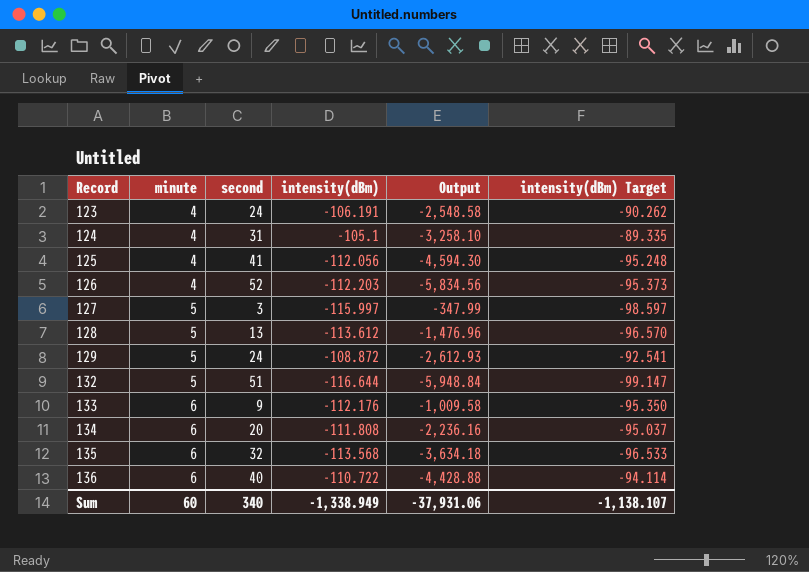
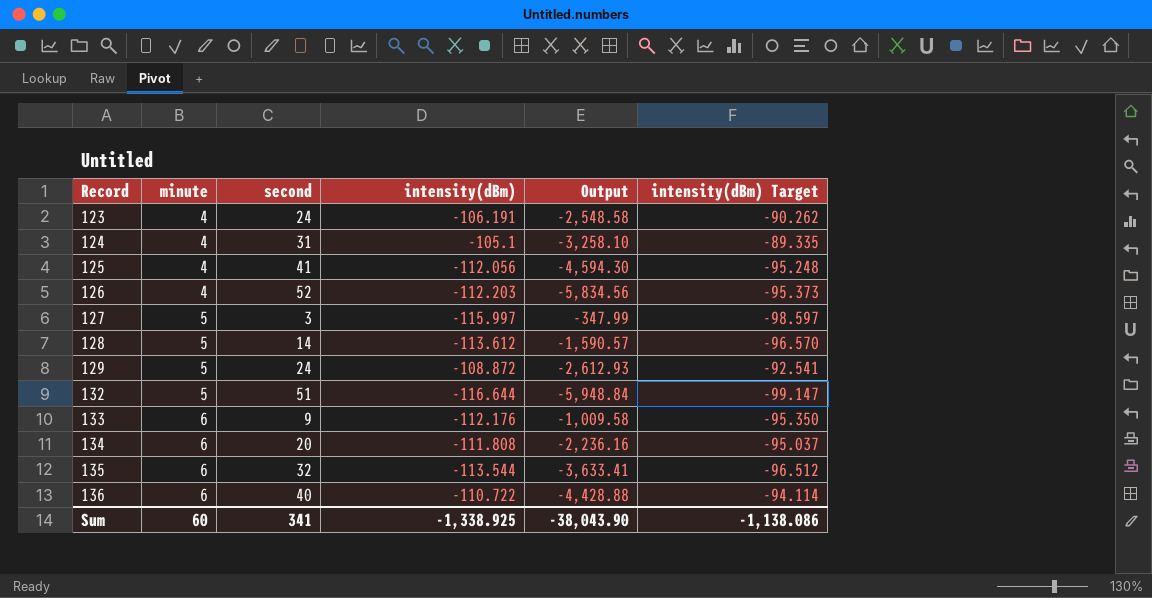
128 | second: 13 -> 14
128 | Output: -1,476.96 -> -1,590.57
135 | intensity(dBm): -113.568 -> -113.544
135 | Output: -3,634.18 -> -3,633.41
135 | intensity(dBm) Target: -96.533 -> -96.512
Sum | second: 340 -> 341
Sum | intensity(dBm): -1,338.949 -> -1,338.925
Sum | Output: -37,931.06 -> -38,043.90
Sum | intensity(dBm) Target: -1,138.107 -> -1,138.086

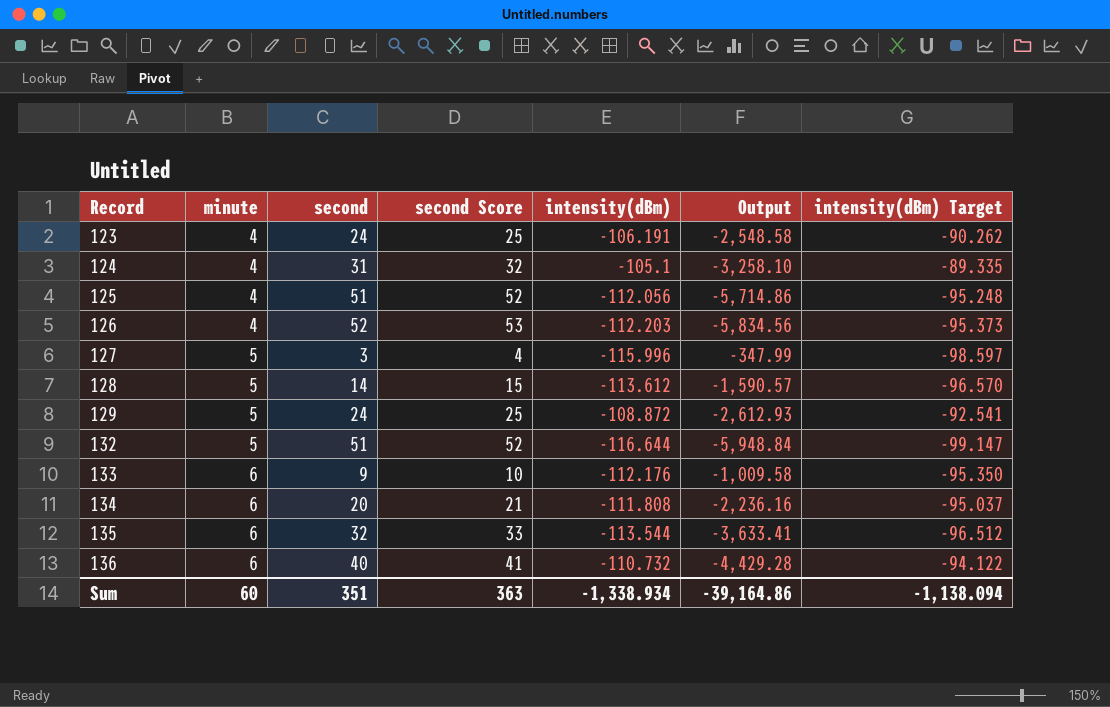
column second Score | formula: none -> [second] + 1
125 | second: 41 -> 51
125 | Output: -4,594.30 -> -5,714.86
127 | intensity(dBm): -115.997 -> -115.996
136 | intensity(dBm): -110.722 -> -110.732
136 | Output: -4,428.88 -> -4,429.28
136 | intensity(dBm) Target: -94.114 -> -94.122
Sum | second: 341 -> 351
Sum | intensity(dBm): -1,338.925 -> -1,338.934
Sum | Output: -38,043.90 -> -39,164.86
Sum | intensity(dBm) Target: -1,138.086 -> -1,138.094

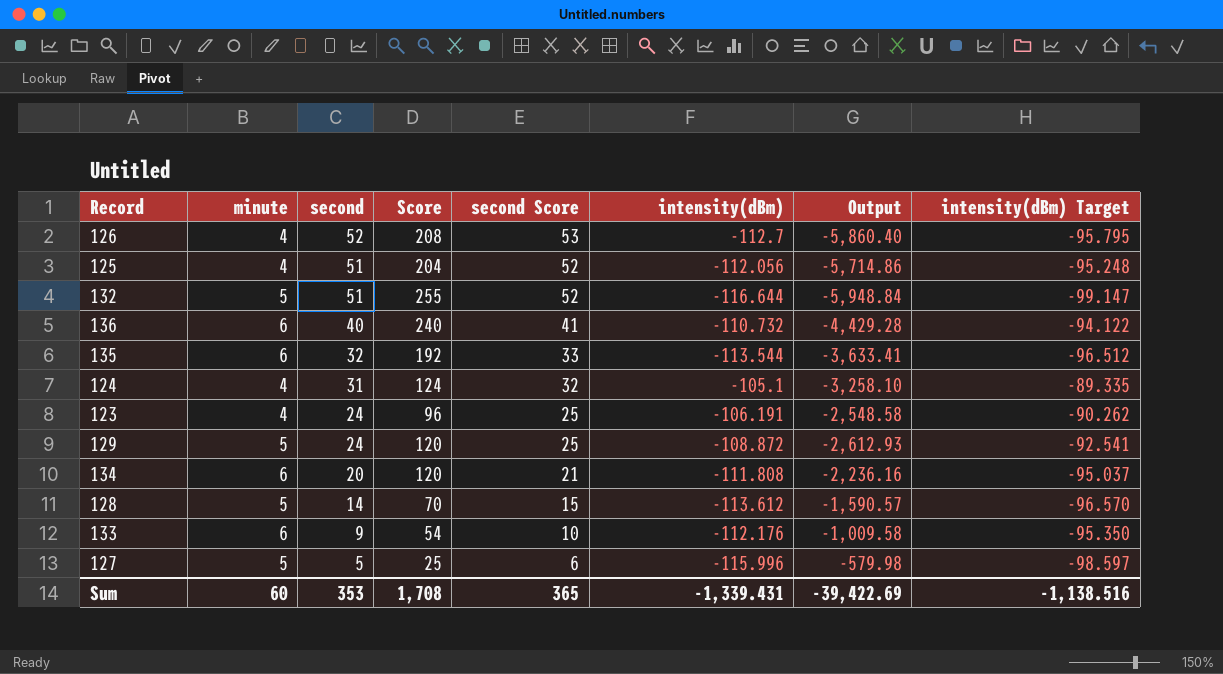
row order: Record ascending -> second descending
column Score | formula: none -> [minute] * [second]
126 | intensity(dBm): -112.203 -> -112.7
126 | Output: -5,834.56 -> -5,860.40
126 | intensity(dBm) Target: -95.373 -> -95.795
127 | second: 3 -> 5
127 | second Score: 4 -> 6
127 | Output: -347.99 -> -579.98
Sum | second: 351 -> 353
Sum | second Score: 363 -> 365
Sum | intensity(dBm): -1,338.934 -> -1,339.431
Sum | Output: -39,164.86 -> -39,422.69
Sum | intensity(dBm) Target: -1,138.094 -> -1,138.516

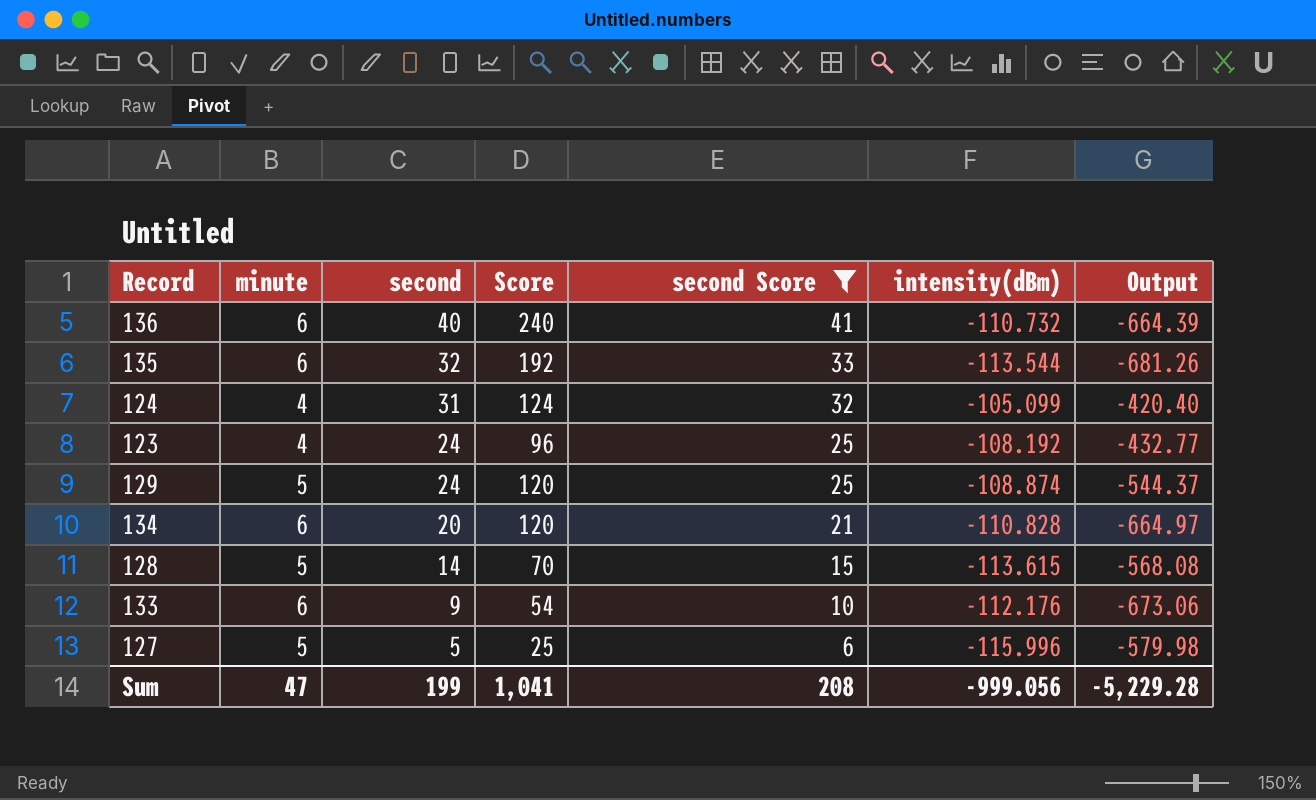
filter: none -> second Score <= 41
column intensity(dBm) Target | formula: [intensity(dBm)] * 0.85 -> none
column Output | formula: [second] * [intensity(dBm)] -> [minute] * [intensity(dBm)]
124 | intensity(dBm): -105.1 -> -105.099
123 | intensity(dBm): -106.191 -> -108.192
129 | intensity(dBm): -108.872 -> -108.874
134 | intensity(dBm): -111.808 -> -110.828
128 | intensity(dBm): -113.612 -> -113.615
Sum | minute: 60 -> 47
Sum | second: 353 -> 199
Sum | Score: 1,708 -> 1,041
Sum | second Score: 365 -> 208
Sum | intensity(dBm): -1,339.431 -> -999.056
Sum | Output: -39,422.69 -> -5,229.28

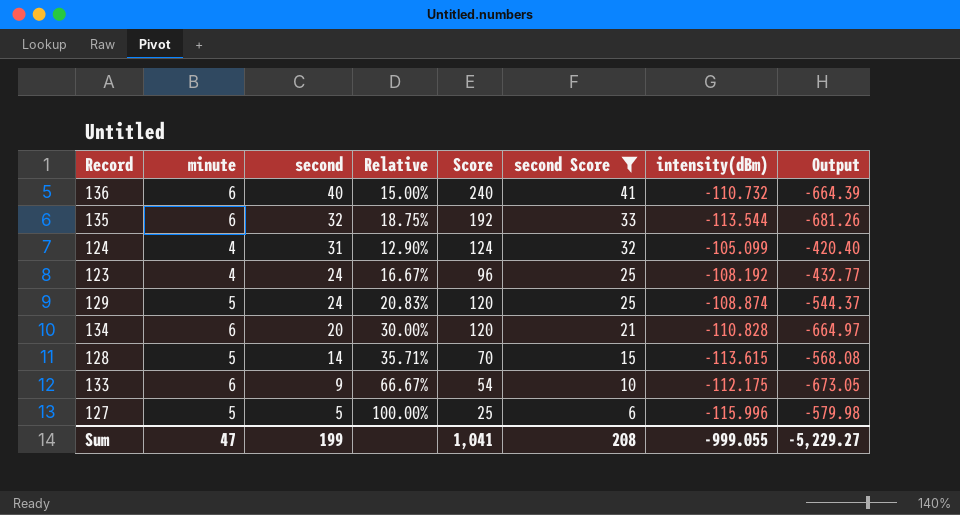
column Relative | formula: none -> [minute] / [second]
133 | intensity(dBm): -112.176 -> -112.175
133 | Output: -673.06 -> -673.05
Sum | intensity(dBm): -999.056 -> -999.055
Sum | Output: -5,229.28 -> -5,229.27

